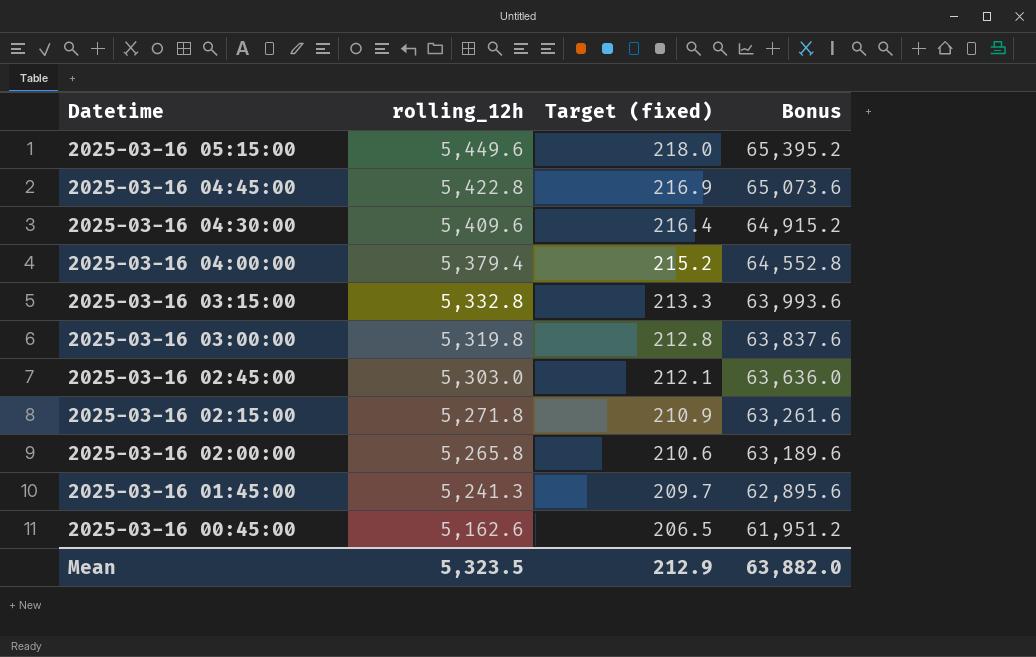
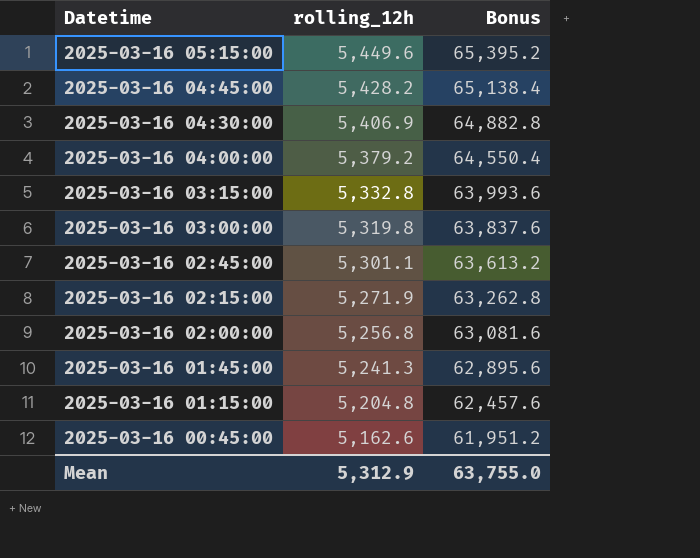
column Target (fixed) | formula: [rolling_12h] * 0.04 -> none
2025-03-16 04:45:00 | rolling_12h: 5,422.8 -> 5,428.2
2025-03-16 04:45:00 | Bonus: 65,073.6 -> 65,138.4
2025-03-16 04:30:00 | rolling_12h: 5,409.6 -> 5,406.9
2025-03-16 04:30:00 | Bonus: 64,915.2 -> 64,882.8
2025-03-16 04:00:00 | rolling_12h: 5,379.4 -> 5,379.2
2025-03-16 04:00:00 | Bonus: 64,552.8 -> 64,550.4
2025-03-16 02:45:00 | rolling_12h: 5,303.0 -> 5,301.1
2025-03-16 02:45:00 | Bonus: 63,636.0 -> 63,613.2
2025-03-16 02:15:00 | rolling_12h: 5,271.8 -> 5,271.9
2025-03-16 02:15:00 | Bonus: 63,261.6 -> 63,262.8
2025-03-16 02:00:00 | rolling_12h: 5,265.8 -> 5,256.8
2025-03-16 02:00:00 | Bonus: 63,189.6 -> 63,081.6
row 2025-03-16 01:15:00: none -> 5,204.8 | 62,457.6
Mean | rolling_12h: 5,323.5 -> 5,312.9
Mean | Bonus: 63,882.0 -> 63,755.0

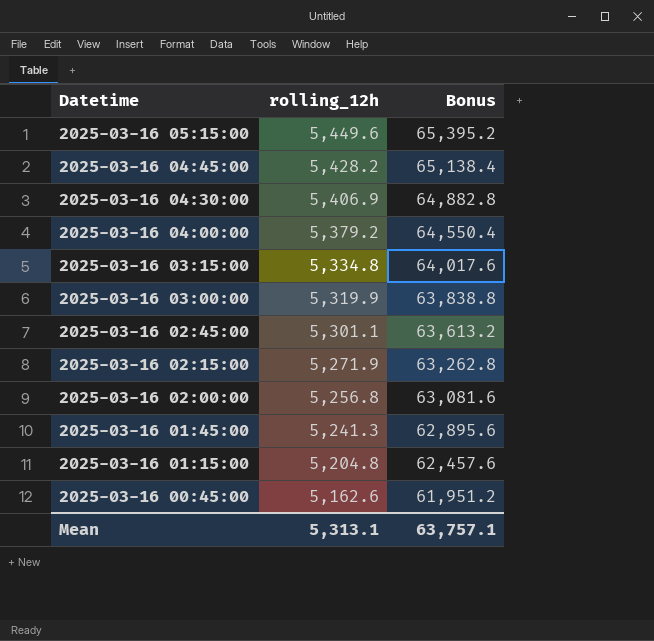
2025-03-16 03:15:00 | rolling_12h: 5,332.8 -> 5,334.8
2025-03-16 03:15:00 | Bonus: 63,993.6 -> 64,017.6
2025-03-16 03:00:00 | rolling_12h: 5,319.8 -> 5,319.9
2025-03-16 03:00:00 | Bonus: 63,837.6 -> 63,838.8
Mean | rolling_12h: 5,312.9 -> 5,313.1
Mean | Bonus: 63,755.0 -> 63,757.1

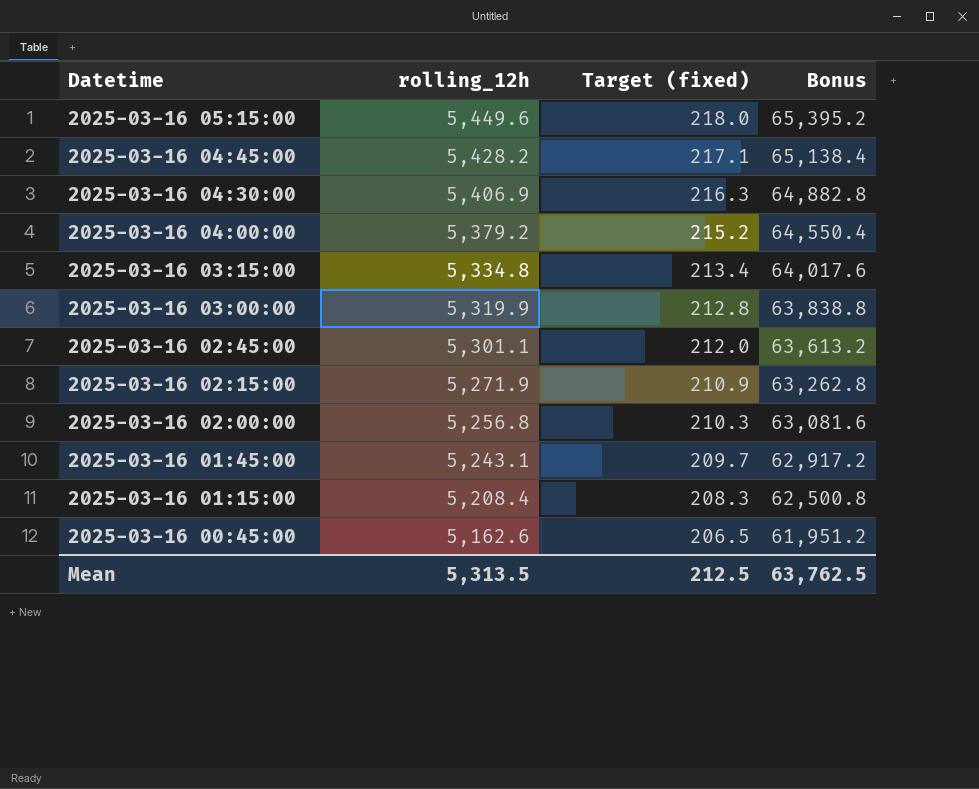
column Target (fixed) | formula: none -> [rolling_12h] * 0.04
2025-03-16 01:45:00 | rolling_12h: 5,241.3 -> 5,243.1
2025-03-16 01:45:00 | Bonus: 62,895.6 -> 62,917.2
2025-03-16 01:15:00 | rolling_12h: 5,204.8 -> 5,208.4
2025-03-16 01:15:00 | Bonus: 62,457.6 -> 62,500.8
Mean | rolling_12h: 5,313.1 -> 5,313.5
Mean | Bonus: 63,757.1 -> 63,762.5

